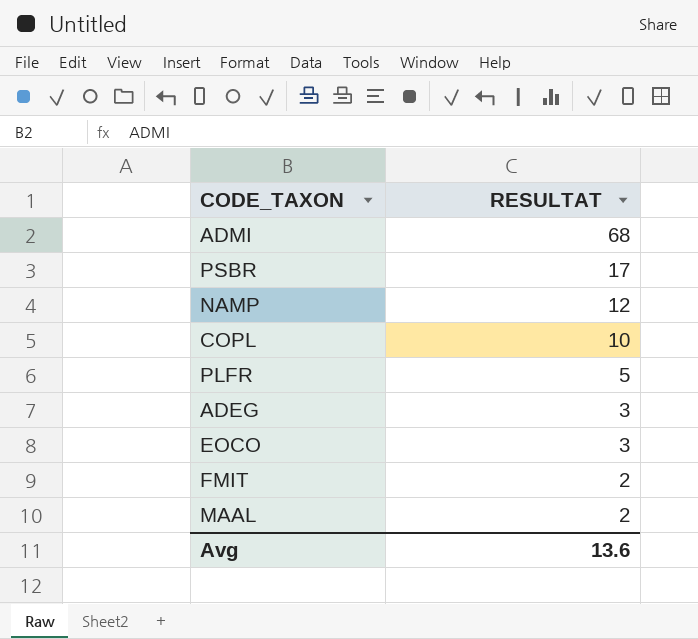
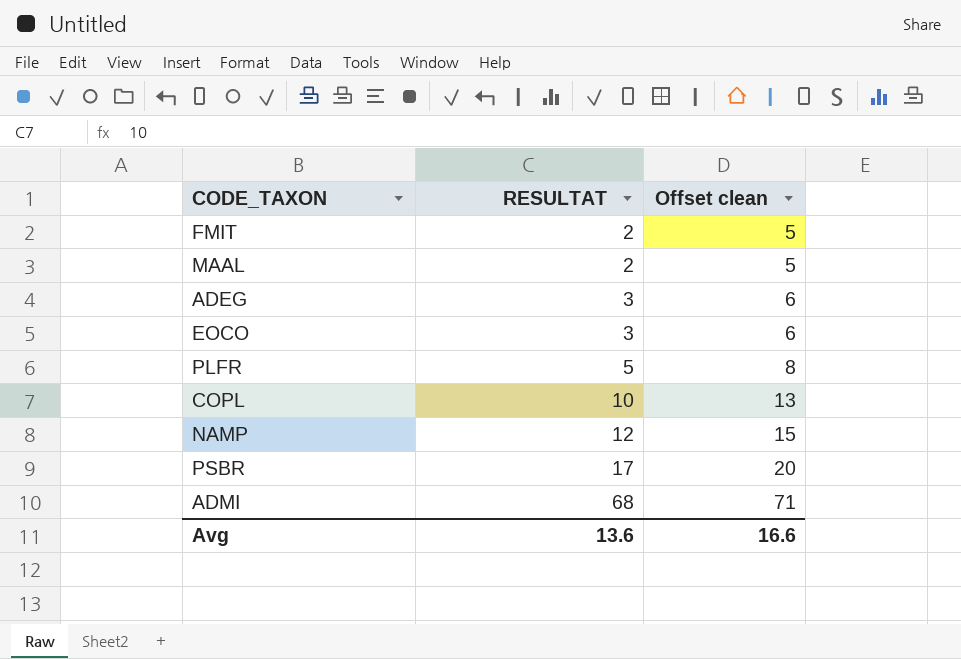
row order: RESULTAT descending -> RESULTAT ascending
column Offset clean | formula: none -> [RESULTAT] + 3

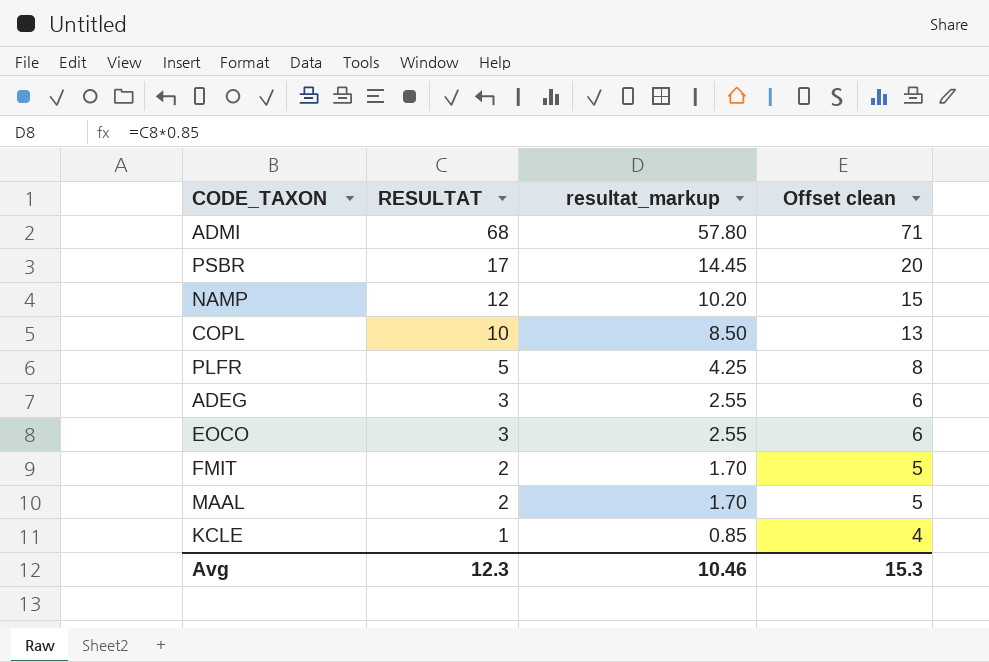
row order: RESULTAT ascending -> RESULTAT descending
column resultat_markup | formula: none -> [RESULTAT] * 0.85
row KCLE: none -> 1 | 0.85 | 4
Avg | RESULTAT: 13.6 -> 12.3
Avg | Offset clean: 16.6 -> 15.3

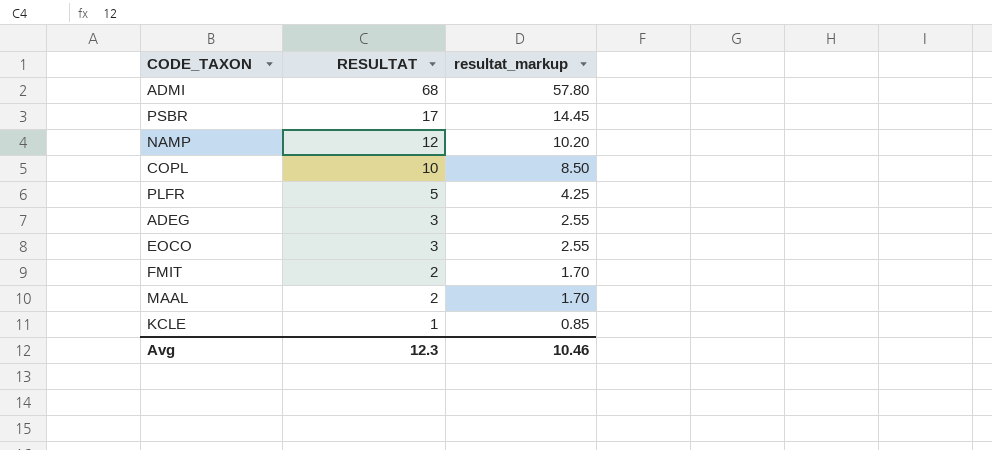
column Offset clean | formula: [RESULTAT] + 3 -> none

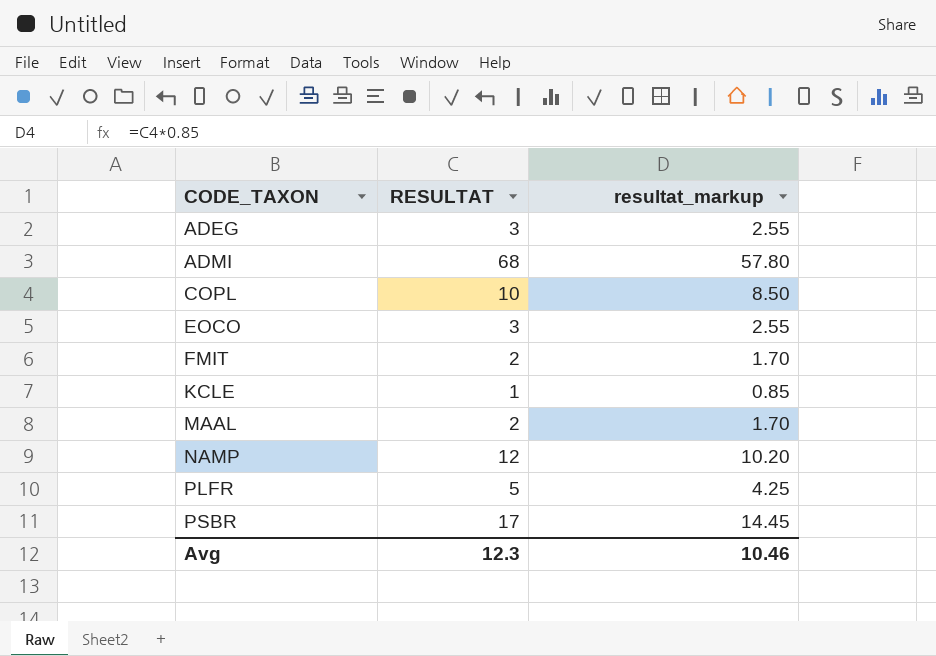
row order: RESULTAT descending -> CODE_TAXON ascending

